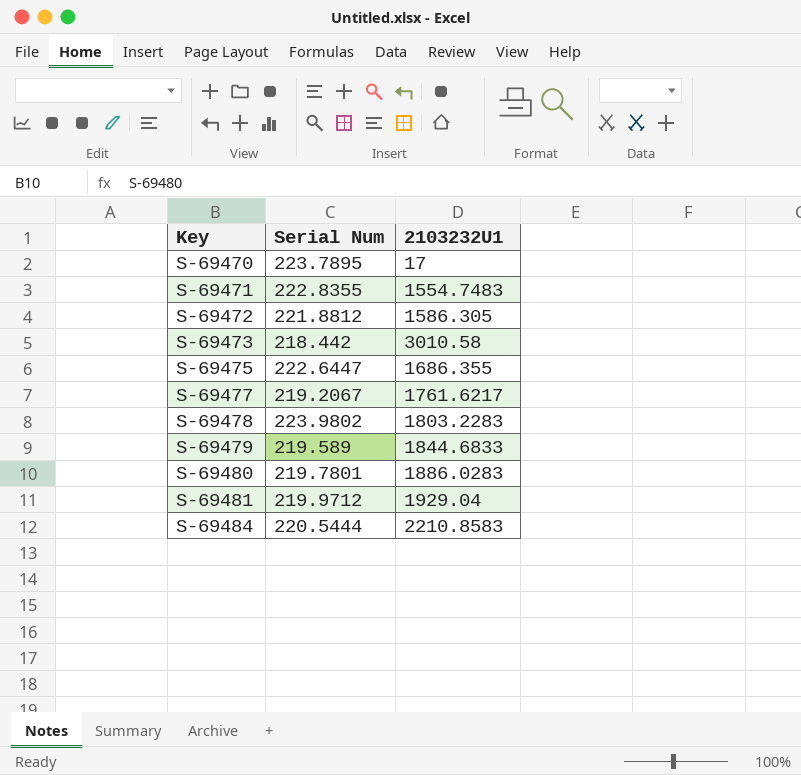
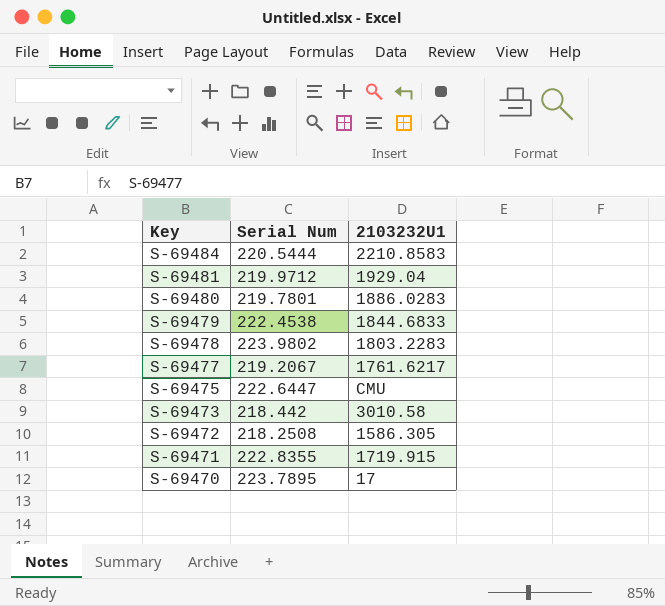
row order: Key ascending -> Key descending
S-69479 | Serial Num: 219.589 -> 222.4538
S-69475 | 2103232U1: 1686.355 -> CMU
S-69472 | Serial Num: 221.8812 -> 218.2508
S-69471 | 2103232U1: 1554.7483 -> 1719.915

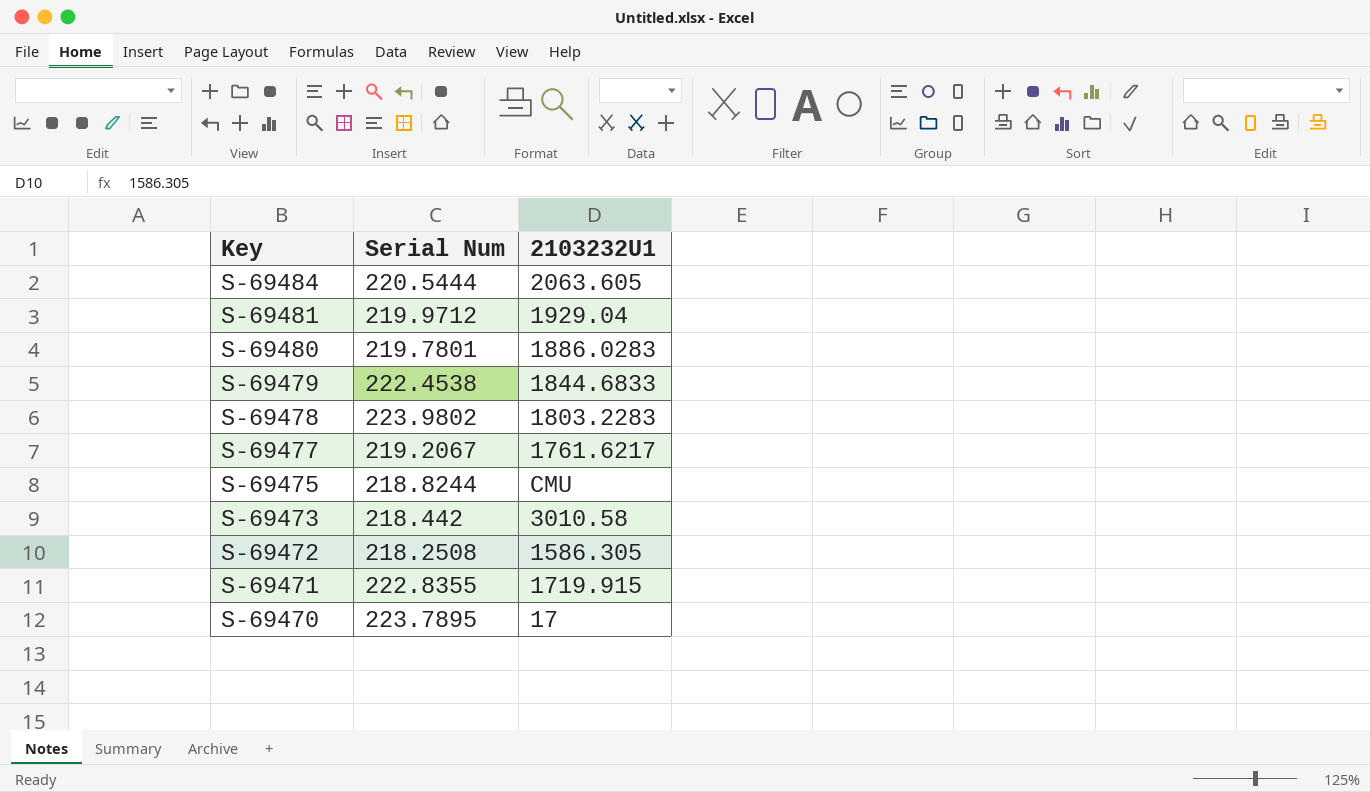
S-69484 | 2103232U1: 2210.8583 -> 2063.605
S-69475 | Serial Num: 222.6447 -> 218.8244

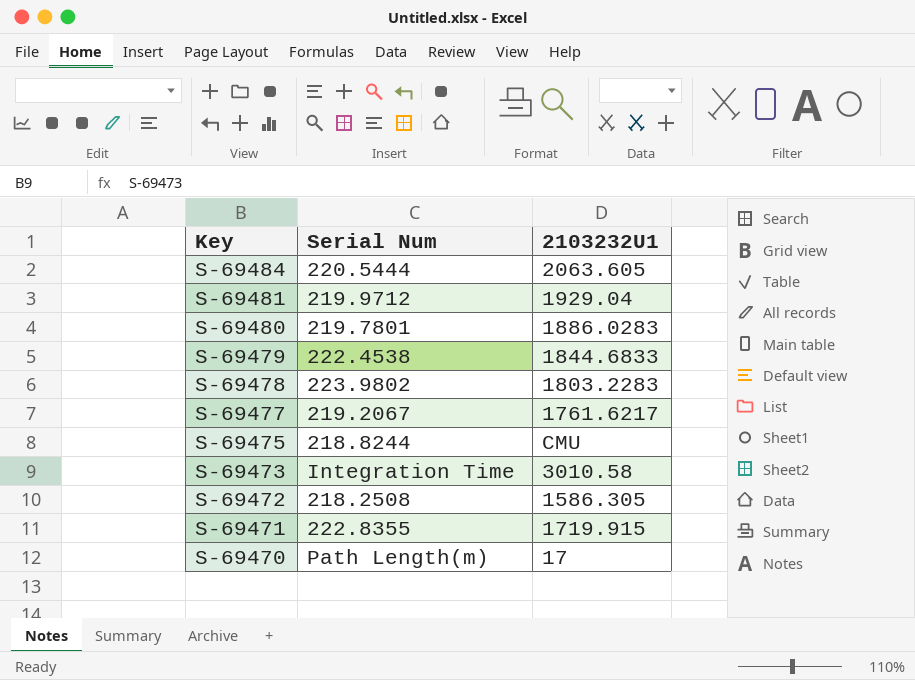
S-69473 | Serial Num: 218.442 -> Integration Time
S-69470 | Serial Num: 223.7895 -> Path Length(m)

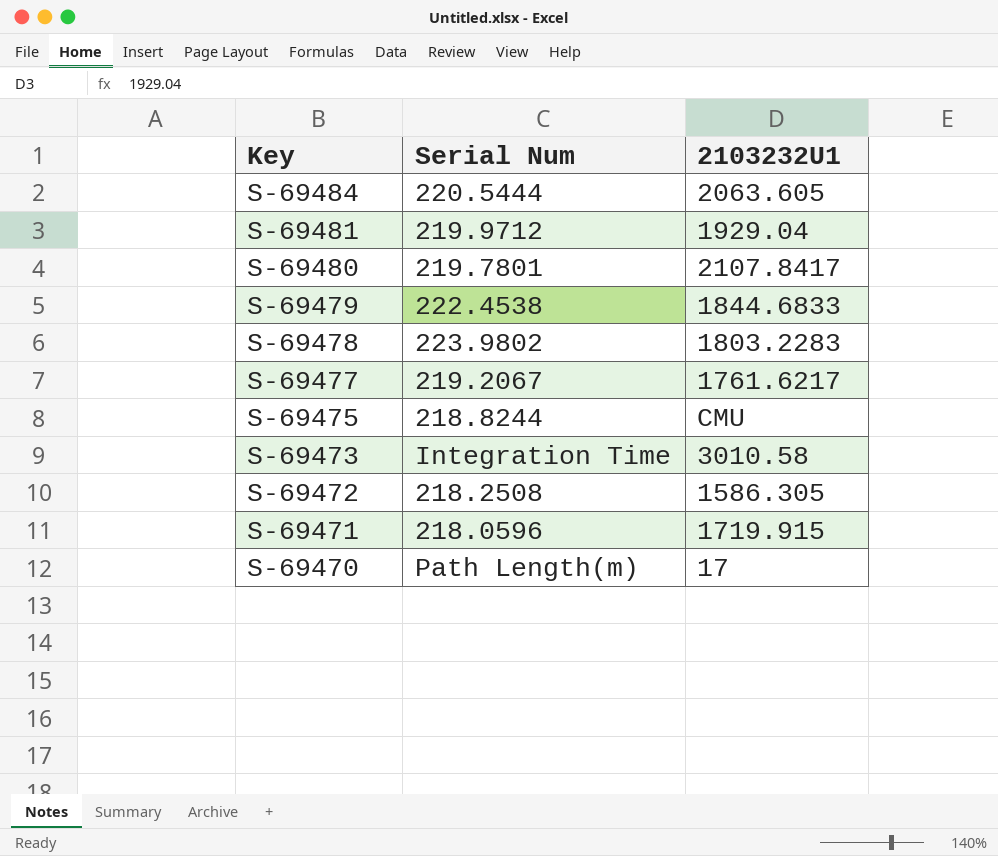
S-69480 | 2103232U1: 1886.0283 -> 2107.8417
S-69471 | Serial Num: 222.8355 -> 218.0596

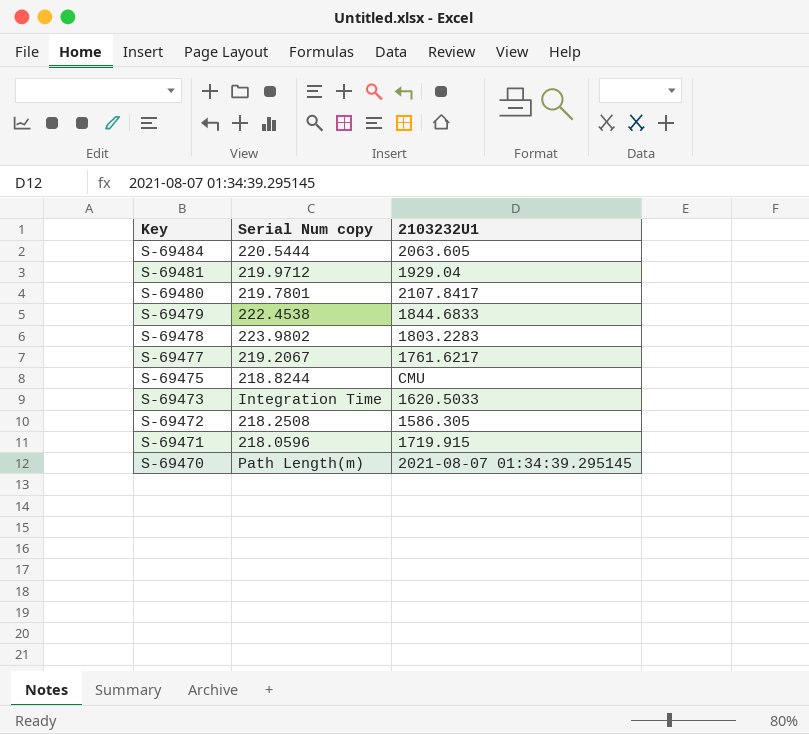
column name: Serial Num -> Serial Num copy
S-69473 | 2103232U1: 3010.58 -> 1620.5033
S-69470 | 2103232U1: 17 -> 2021-08-07 01:34:39.295145

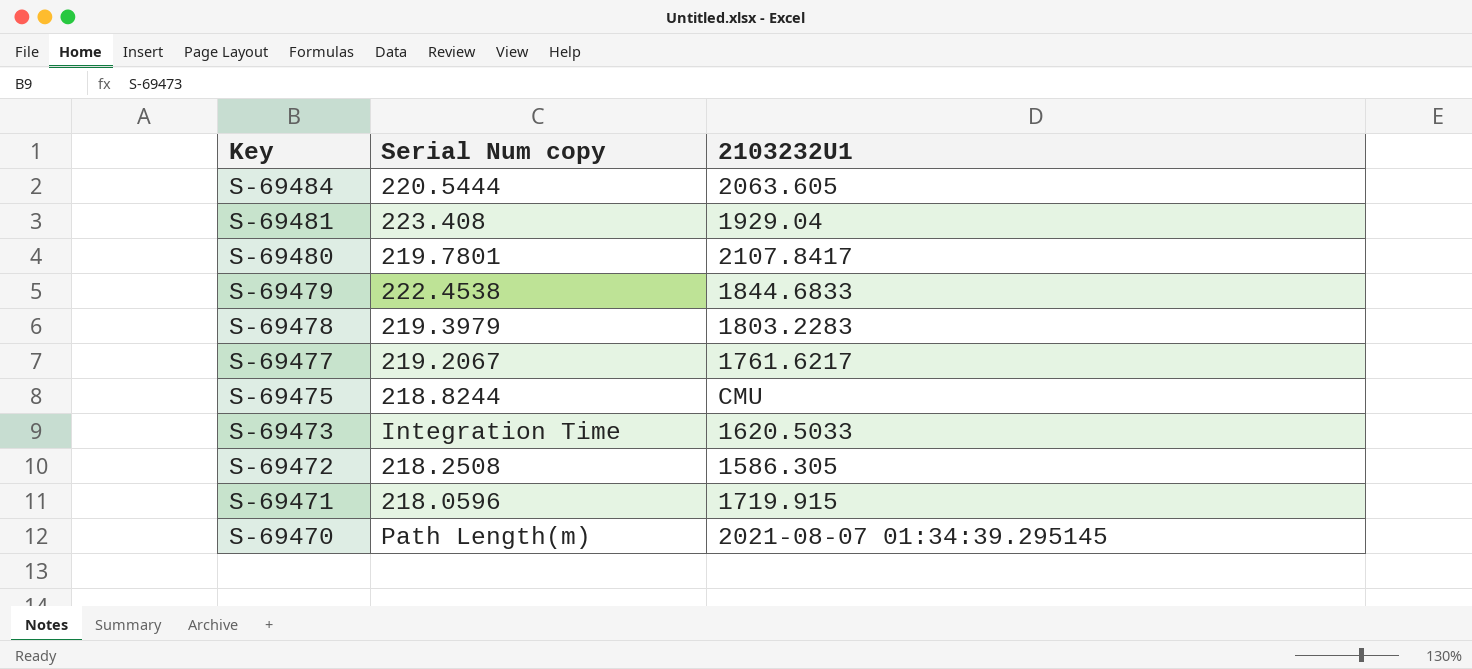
S-69481 | Serial Num copy: 219.9712 -> 223.408
S-69478 | Serial Num copy: 223.9802 -> 219.3979

